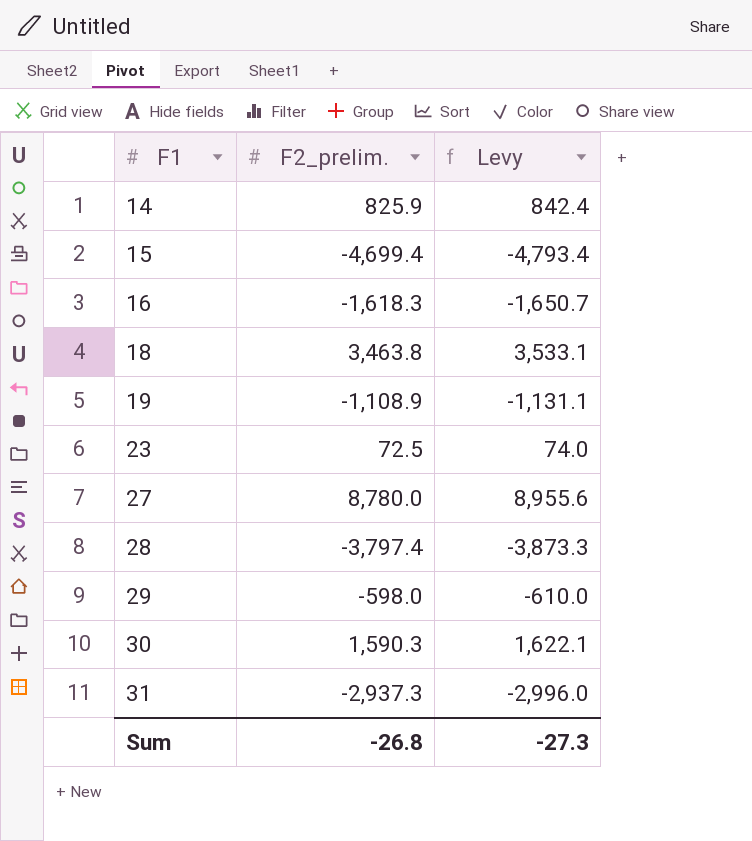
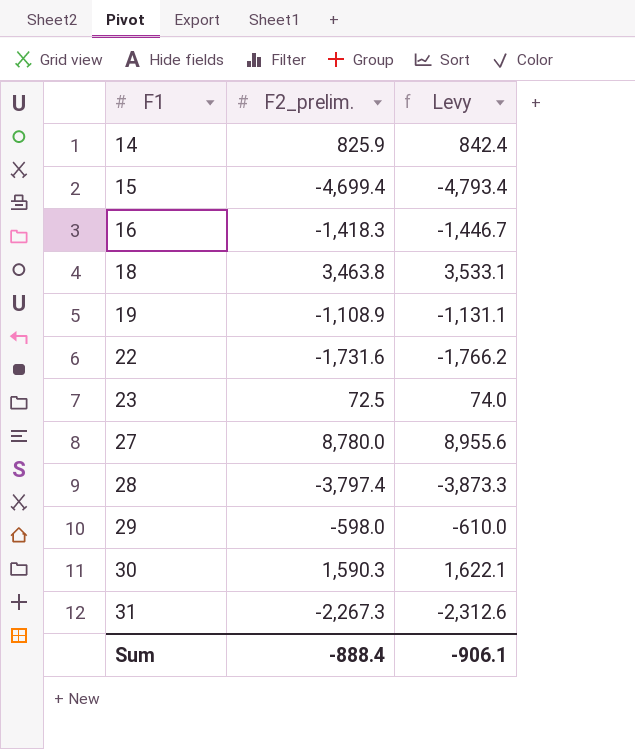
16 | F2_prelim.: -1,618.3 -> -1,418.3
16 | Levy: -1,650.7 -> -1,446.7
row 22: none -> -1,731.6 | -1,766.2
31 | F2_prelim.: -2,937.3 -> -2,267.3
31 | Levy: -2,996.0 -> -2,312.6
Sum | F2_prelim.: -26.8 -> -888.4
Sum | Levy: -27.3 -> -906.1

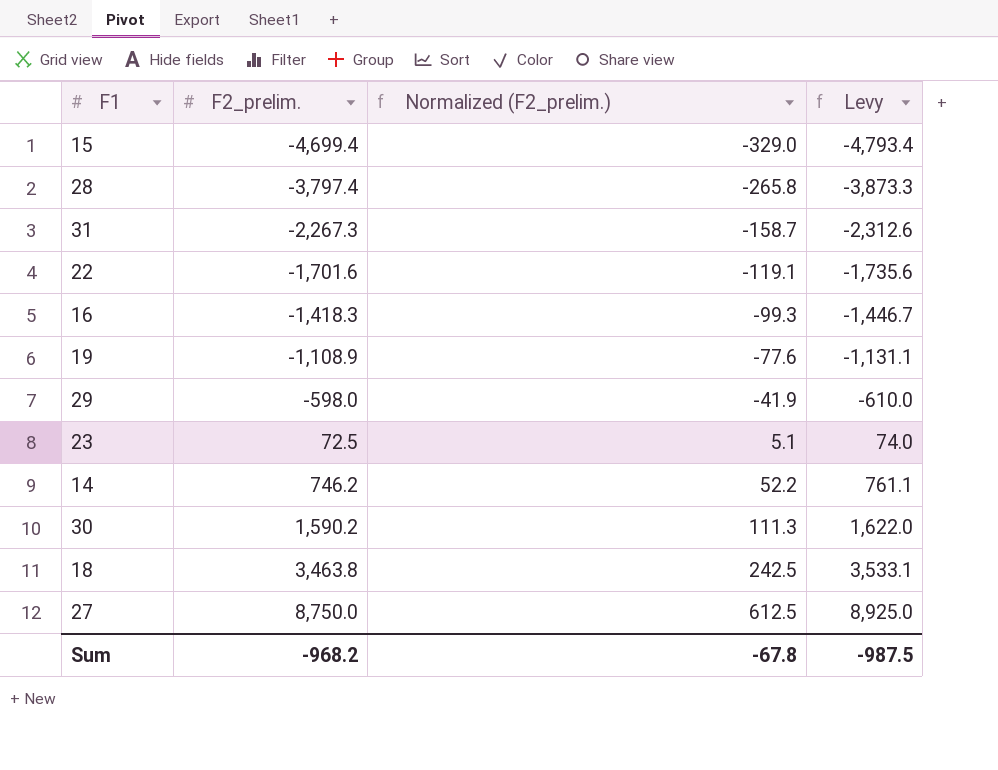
row order: F1 ascending -> F2_prelim. ascending
column Normalized (F2_prelim.) | formula: none -> [F2_prelim.] * 0.07
22 | F2_prelim.: -1,731.6 -> -1,701.6
22 | Levy: -1,766.2 -> -1,735.6
14 | F2_prelim.: 825.9 -> 746.2
14 | Levy: 842.4 -> 761.1
30 | F2_prelim.: 1,590.3 -> 1,590.2
30 | Levy: 1,622.1 -> 1,622.0
27 | F2_prelim.: 8,780.0 -> 8,750.0
27 | Levy: 8,955.6 -> 8,925.0
Sum | F2_prelim.: -888.4 -> -968.2
Sum | Levy: -906.1 -> -987.5

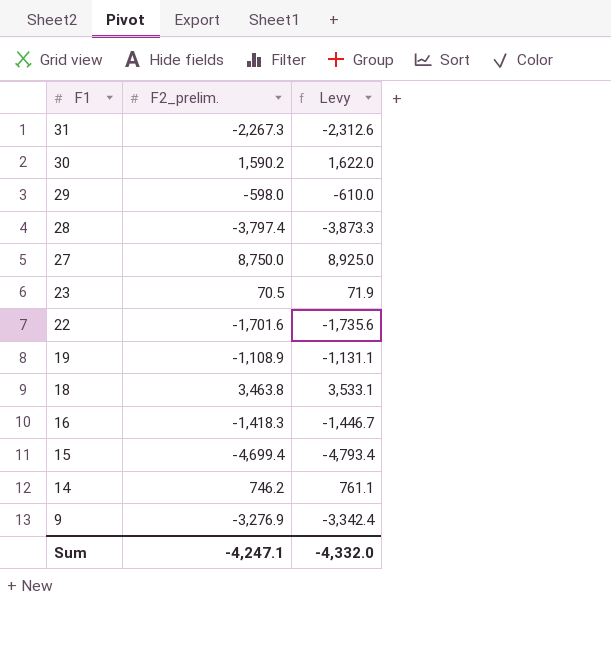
row order: F2_prelim. ascending -> F1 descending
column Normalized (F2_prelim.) | formula: [F2_prelim.] * 0.07 -> none
23 | F2_prelim.: 72.5 -> 70.5
23 | Levy: 74.0 -> 71.9
row 9: none -> -3,276.9 | -3,342.4
Sum | F2_prelim.: -968.2 -> -4,247.1
Sum | Levy: -987.5 -> -4,332.0

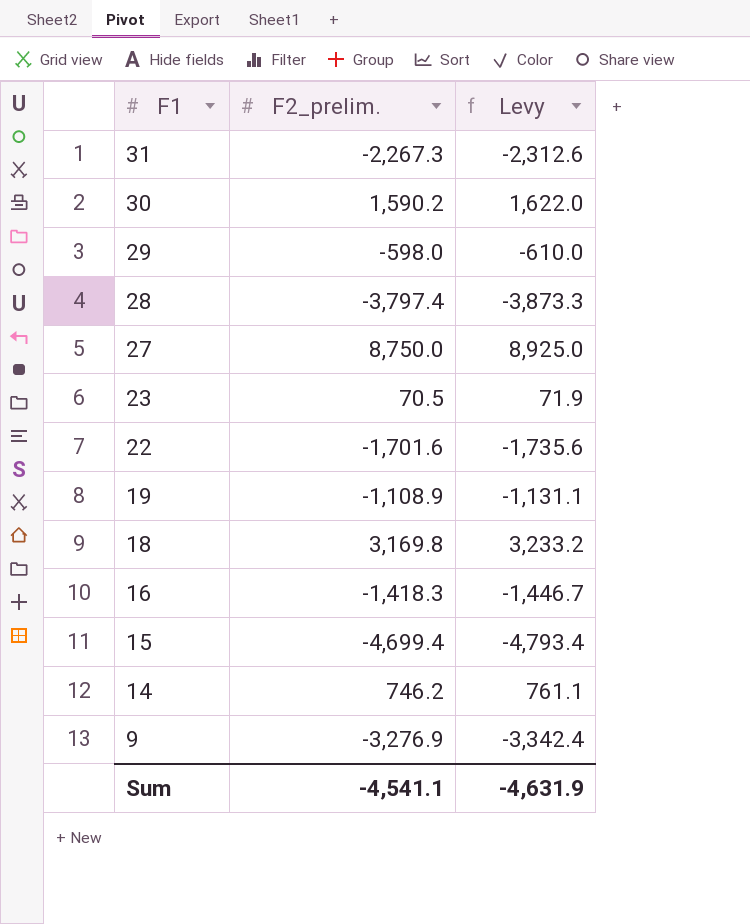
18 | F2_prelim.: 3,463.8 -> 3,169.8
18 | Levy: 3,533.1 -> 3,233.2
Sum | F2_prelim.: -4,247.1 -> -4,541.1
Sum | Levy: -4,332.0 -> -4,631.9

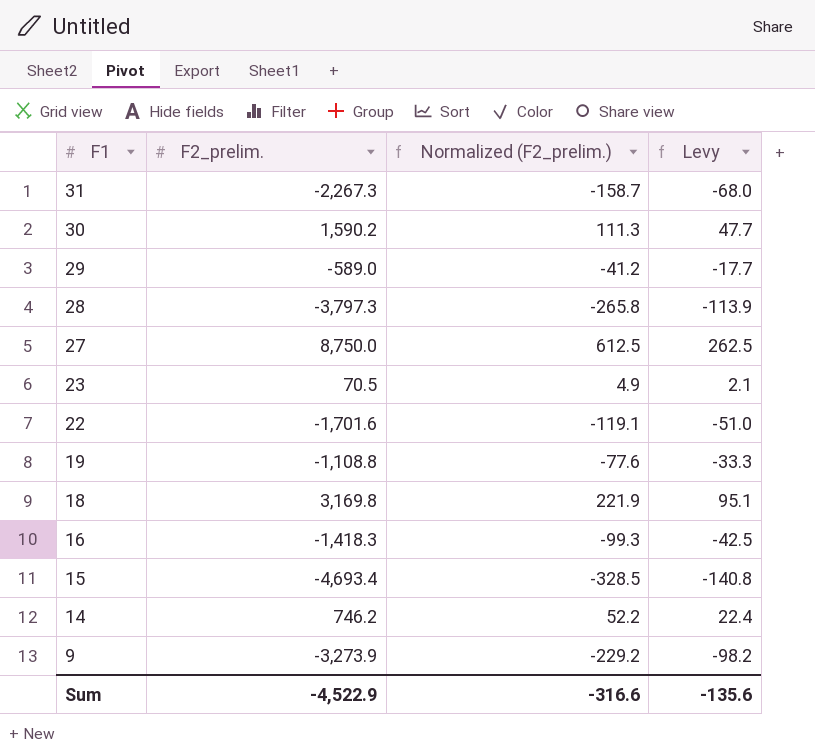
column Normalized (F2_prelim.) | formula: none -> [F2_prelim.] * 0.07
column Levy | formula: [F2_prelim.] * 1.02 -> [F2_prelim.] * 0.03
29 | F2_prelim.: -598.0 -> -589.0
28 | F2_prelim.: -3,797.4 -> -3,797.3
19 | F2_prelim.: -1,108.9 -> -1,108.8
15 | F2_prelim.: -4,699.4 -> -4,693.4
9 | F2_prelim.: -3,276.9 -> -3,273.9
Sum | F2_prelim.: -4,541.1 -> -4,522.9
Sum | Levy: -4,631.9 -> -135.6

